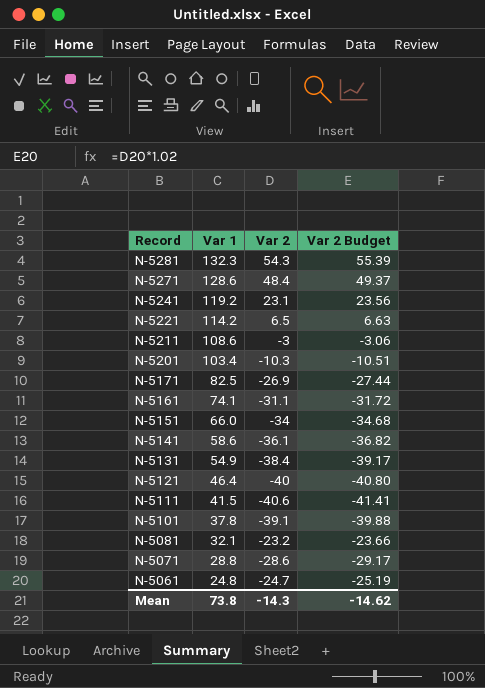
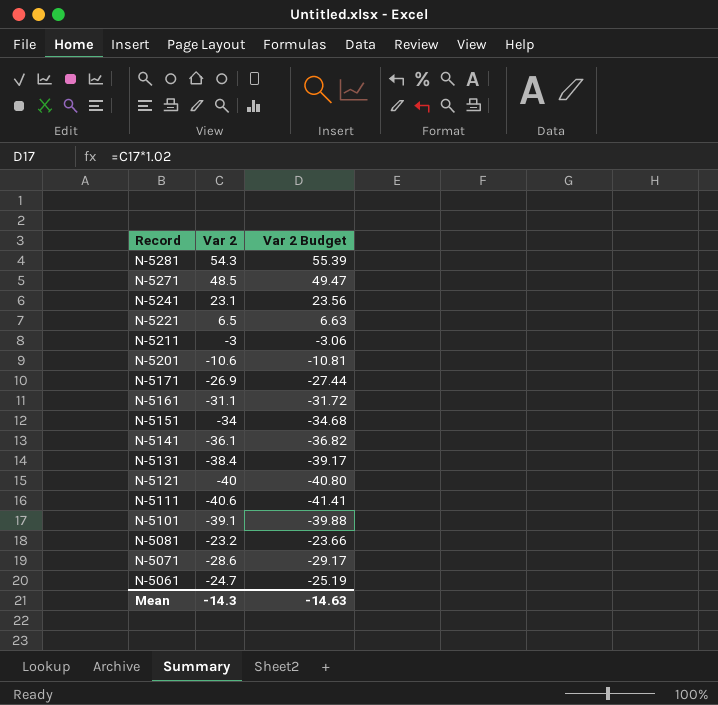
column Var 1 | position: 2 -> none
N-5271 | Var 2: 48.4 -> 48.5
N-5271 | Var 2 Budget: 49.37 -> 49.47
N-5201 | Var 2: -10.3 -> -10.6
N-5201 | Var 2 Budget: -10.51 -> -10.81
Mean | Var 2 Budget: -14.62 -> -14.63

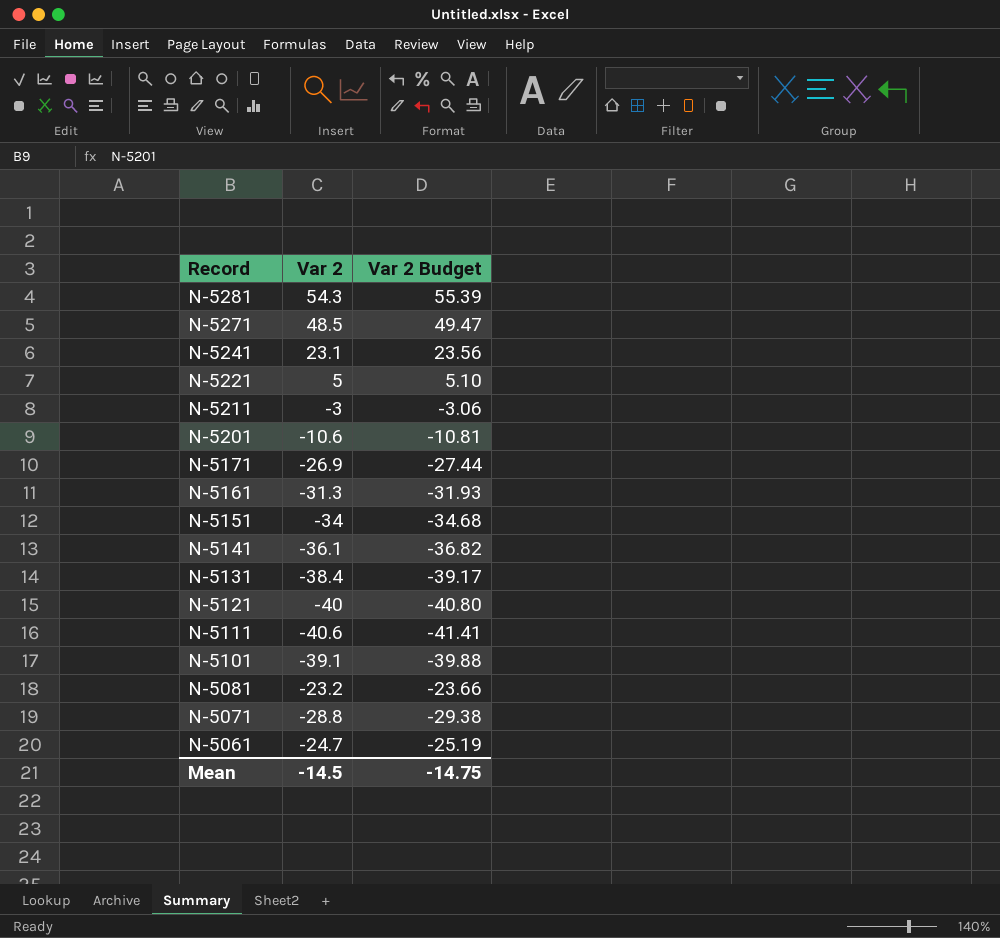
N-5221 | Var 2: 6.5 -> 5
N-5221 | Var 2 Budget: 6.63 -> 5.10
N-5161 | Var 2: -31.1 -> -31.3
N-5161 | Var 2 Budget: -31.72 -> -31.93
N-5071 | Var 2: -28.6 -> -28.8
N-5071 | Var 2 Budget: -29.17 -> -29.38
Mean | Var 2: -14.3 -> -14.5
Mean | Var 2 Budget: -14.63 -> -14.75

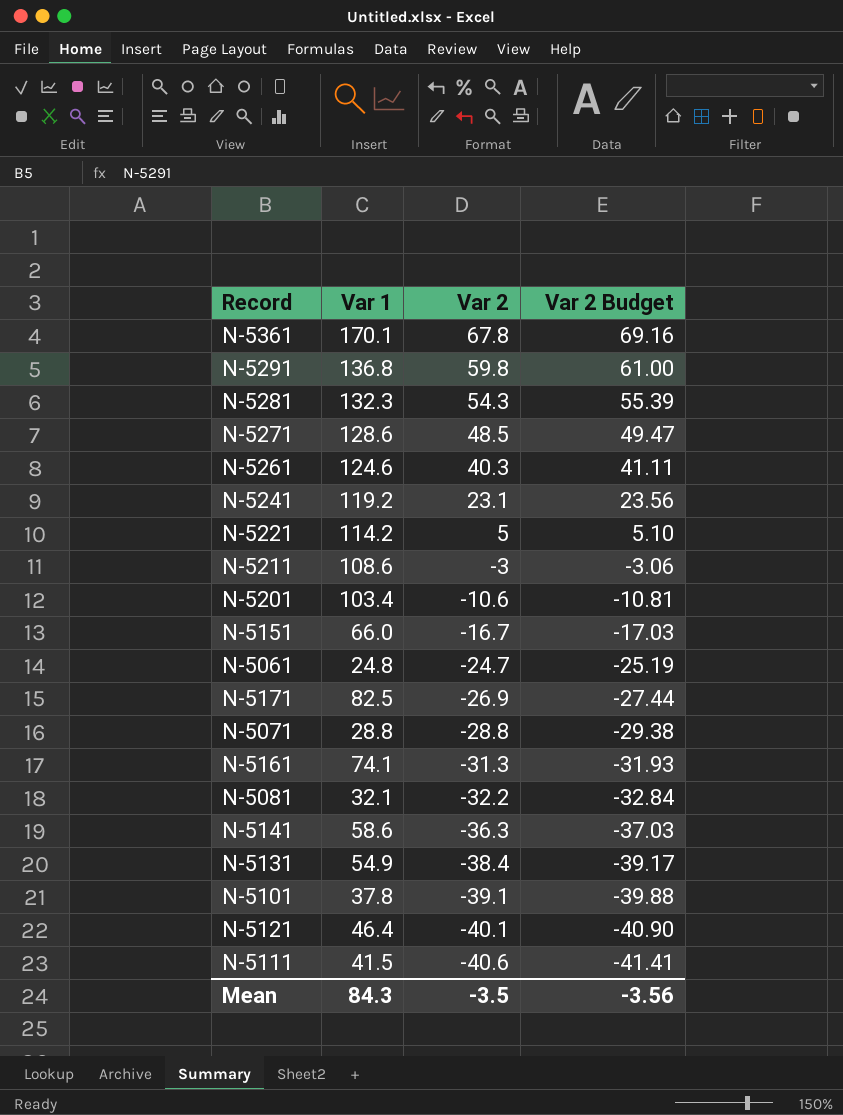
row order: Record descending -> Var 2 descending
column Var 1 | position: none -> 2
row N-5361: none -> 170.1 | 67.8 | 69.16
row N-5291: none -> 136.8 | 59.8 | 61.00
row N-5261: none -> 124.6 | 40.3 | 41.11
N-5151 | Var 2: -34 -> -16.7
N-5151 | Var 2 Budget: -34.68 -> -17.03
N-5081 | Var 2: -23.2 -> -32.2
N-5081 | Var 2 Budget: -23.66 -> -32.84
N-5141 | Var 2: -36.1 -> -36.3
N-5141 | Var 2 Budget: -36.82 -> -37.03
N-5121 | Var 2: -40 -> -40.1
N-5121 | Var 2 Budget: -40.80 -> -40.90
Mean | Var 2: -14.5 -> -3.5
Mean | Var 2 Budget: -14.75 -> -3.56

